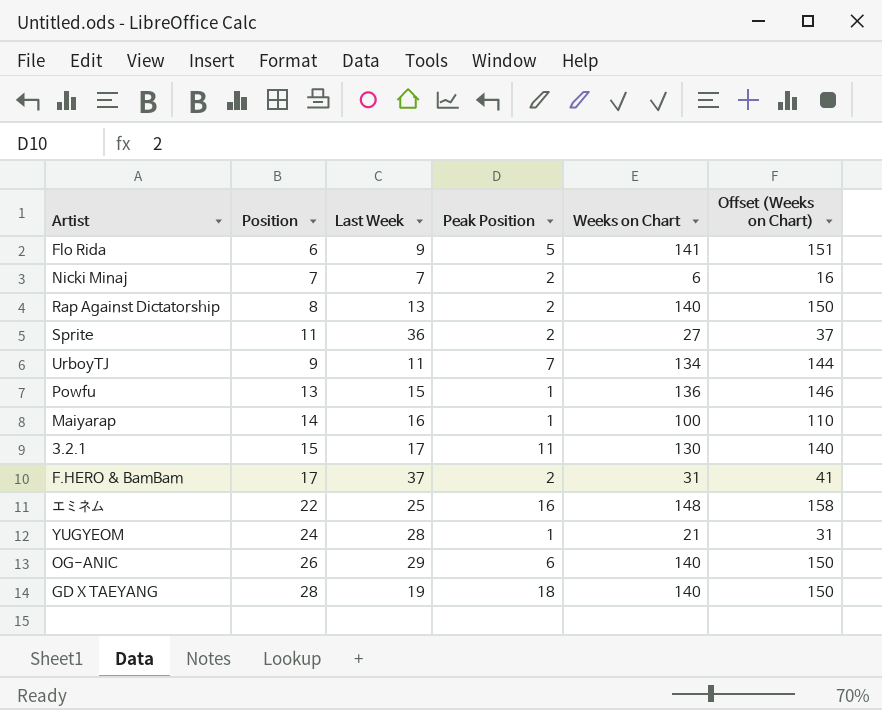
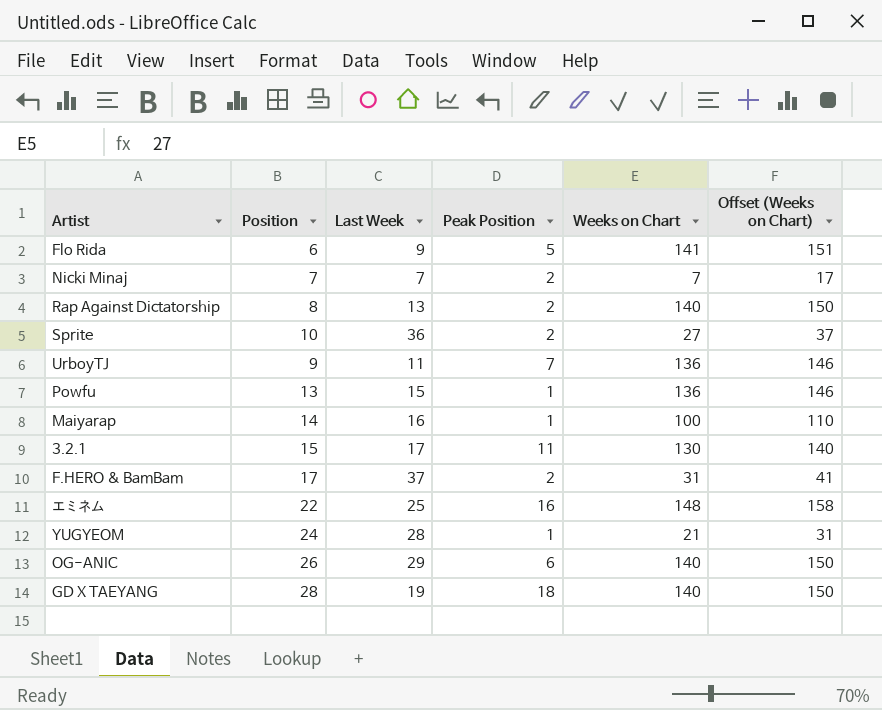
Nicki Minaj | Weeks on Chart: 6 -> 7
Nicki Minaj | Offset (Weeks on Chart): 16 -> 17
Sprite | Position: 11 -> 10
UrboyTJ | Weeks on Chart: 134 -> 136
UrboyTJ | Offset (Weeks on Chart): 144 -> 146

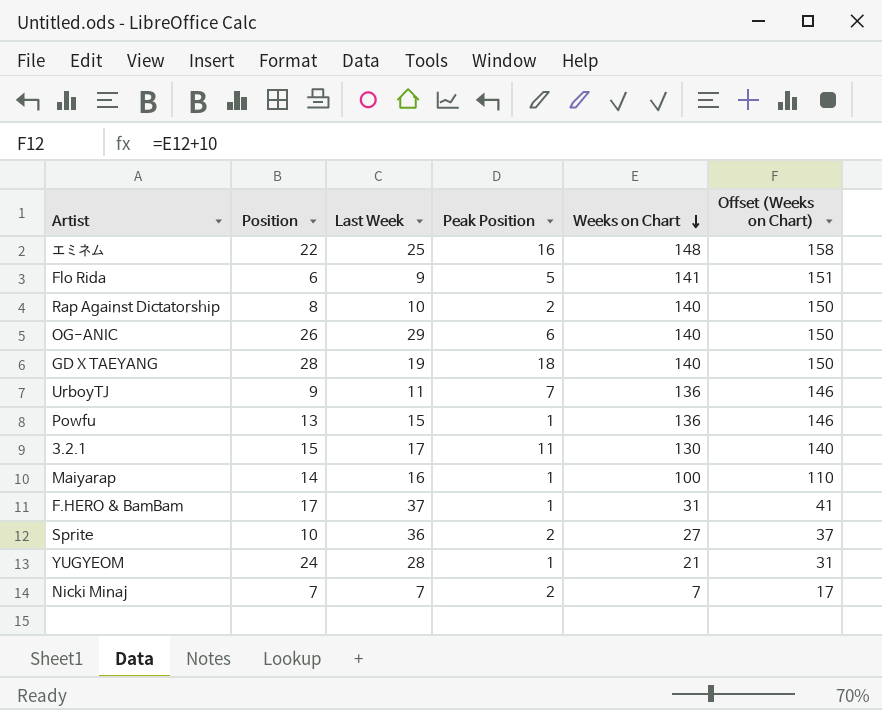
row order: none -> Weeks on Chart descending
Rap Against Dictatorship | Last Week: 13 -> 10
F.HERO & BamBam | Peak Position: 2 -> 1

